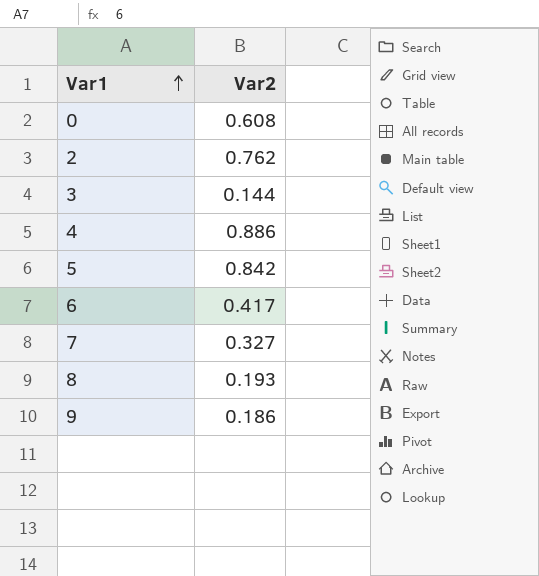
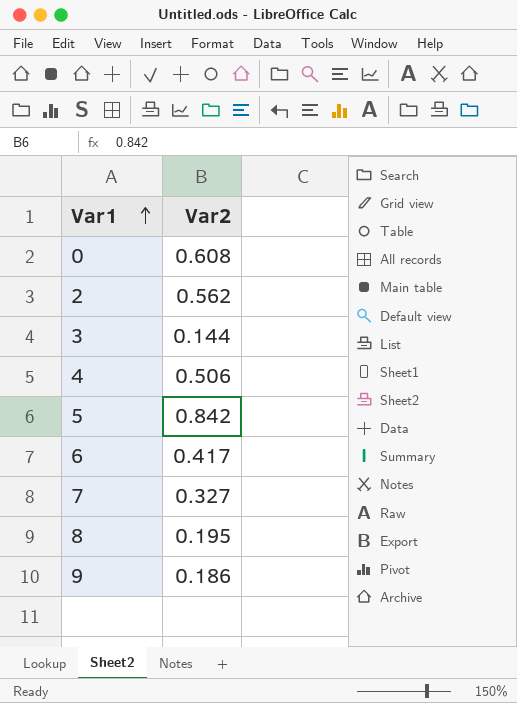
2 | Var2: 0.762 -> 0.562
4 | Var2: 0.886 -> 0.506
8 | Var2: 0.193 -> 0.195

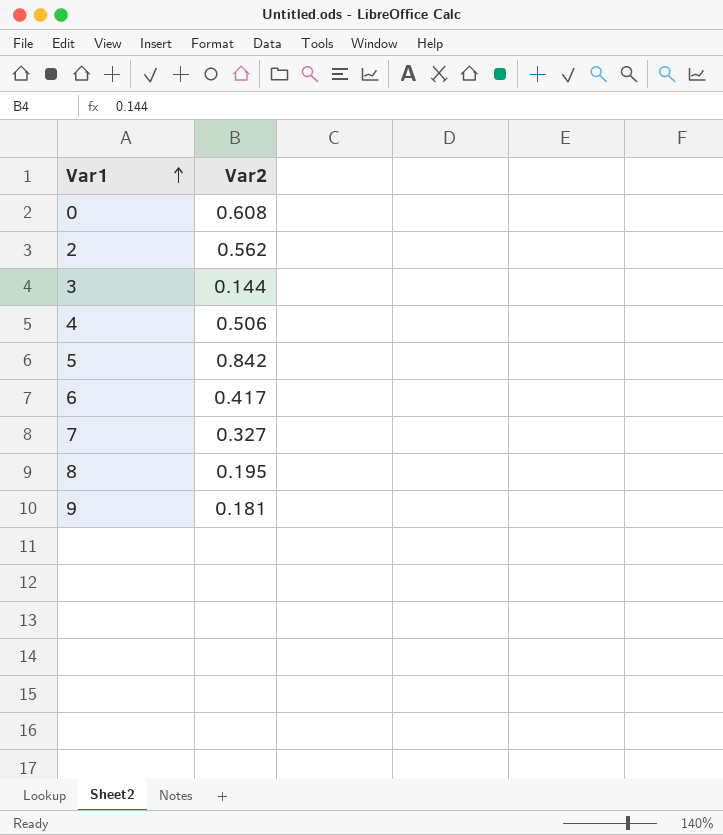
9 | Var2: 0.186 -> 0.181

